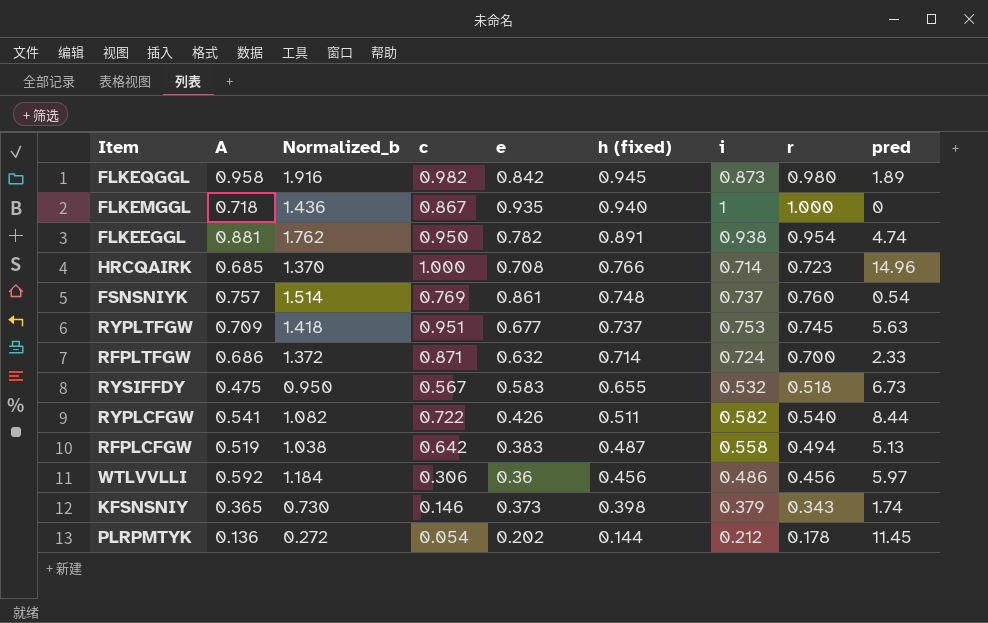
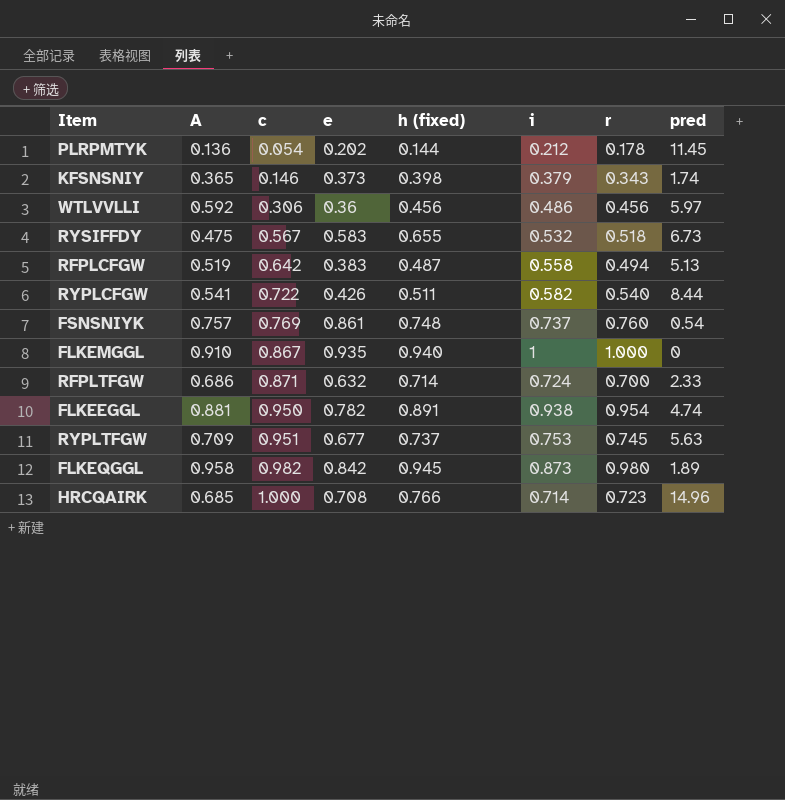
row order: h (fixed) descending -> c ascending
column Normalized_b | formula: [A] * 2 -> none
FLKEMGGL | A: 0.718 -> 0.910

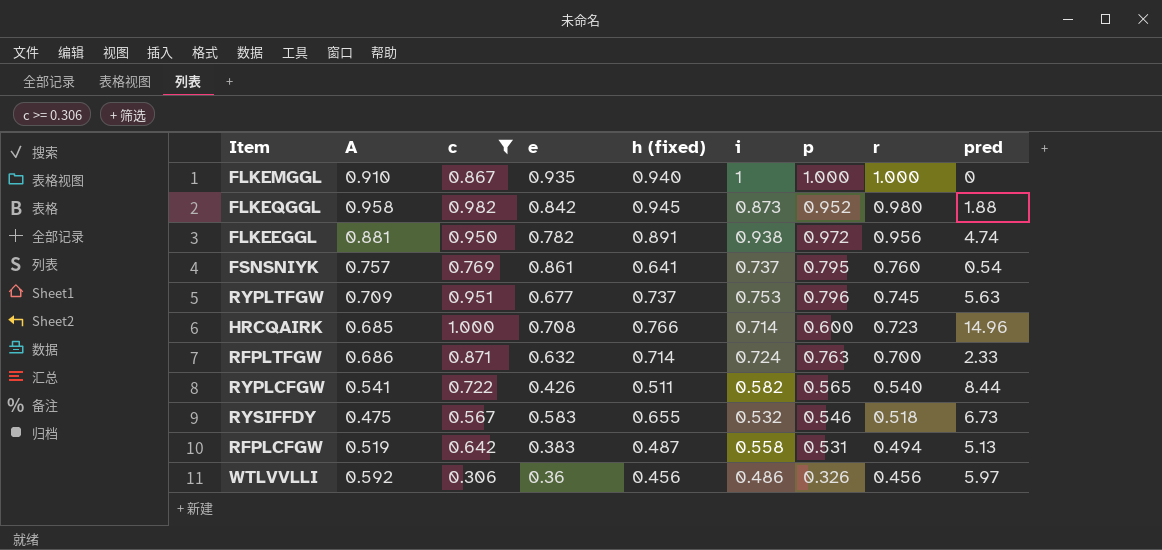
filter: none -> c >= 0.306
row order: c ascending -> r descending
column p | position: none -> 7
FLKEQGGL | pred: 1.89 -> 1.88
FLKEEGGL | r: 0.954 -> 0.956
FSNSNIYK | h (fixed): 0.748 -> 0.641

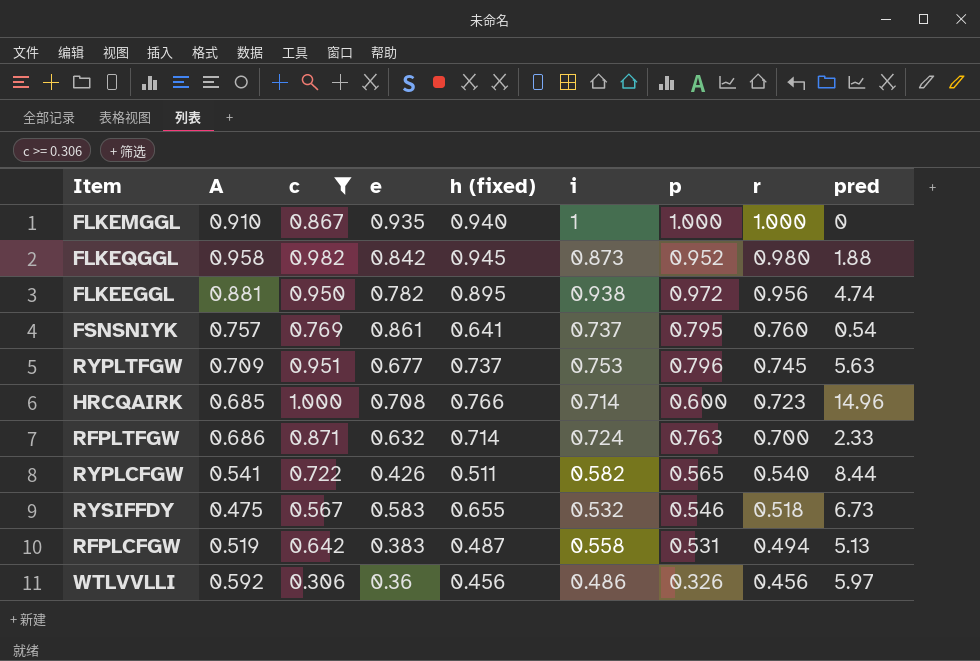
FLKEEGGL | h (fixed): 0.891 -> 0.895

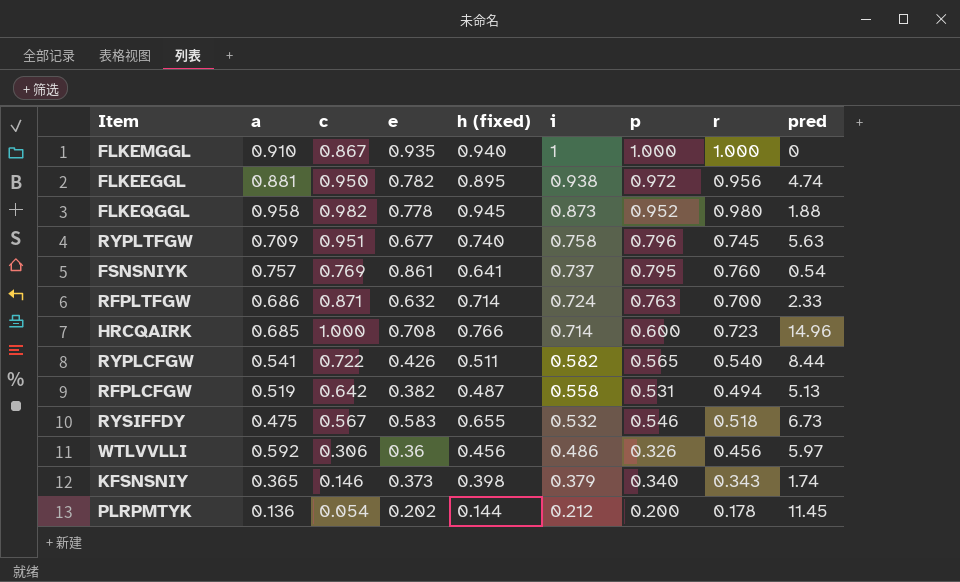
filter: c >= 0.306 -> none
row order: r descending -> i descending
column name: A -> a
FLKEQGGL | e: 0.842 -> 0.778
RYPLTFGW | h (fixed): 0.737 -> 0.740
RYPLTFGW | i: 0.753 -> 0.758
RFPLCFGW | e: 0.383 -> 0.382

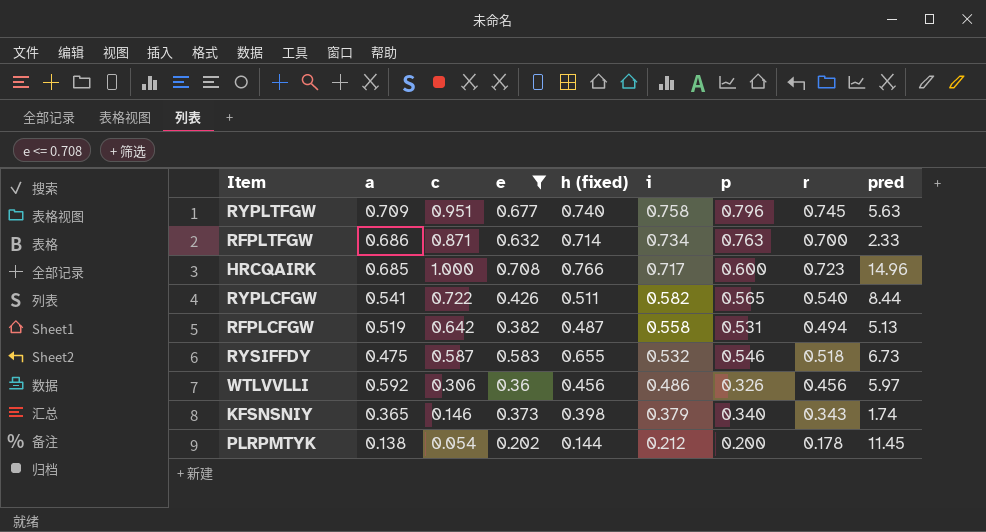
filter: none -> e <= 0.708
RFPLTFGW | i: 0.724 -> 0.734
HRCQAIRK | i: 0.714 -> 0.717
RYSIFFDY | c: 0.567 -> 0.587
PLRPMTYK | a: 0.136 -> 0.138

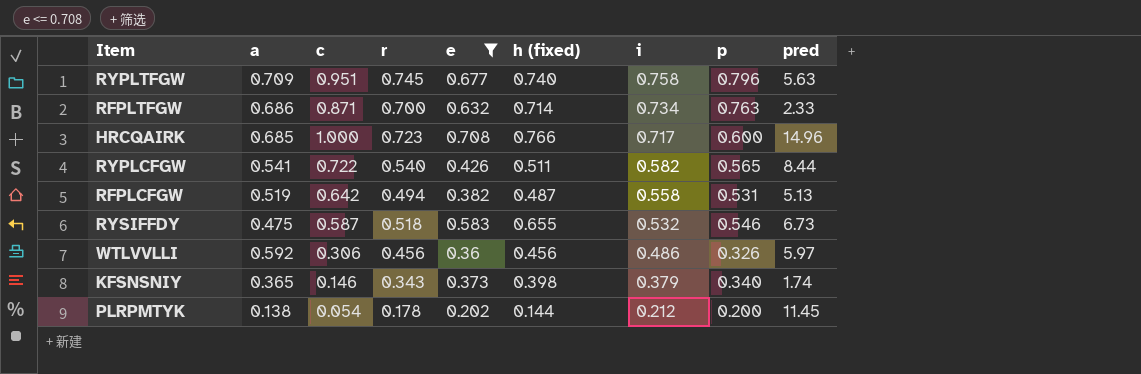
column r | position: 8 -> 4

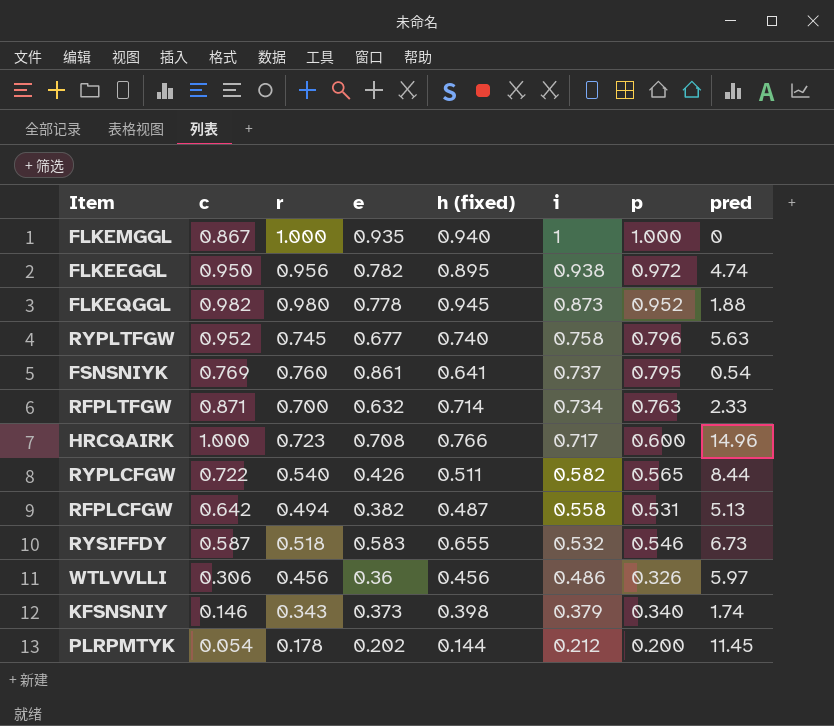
filter: e <= 0.708 -> none
column a | position: 2 -> none
RYPLTFGW | c: 0.951 -> 0.952

